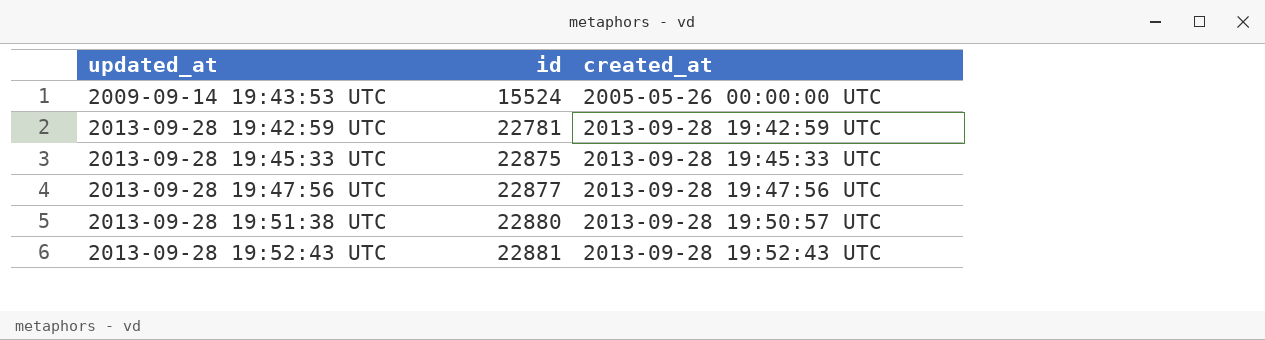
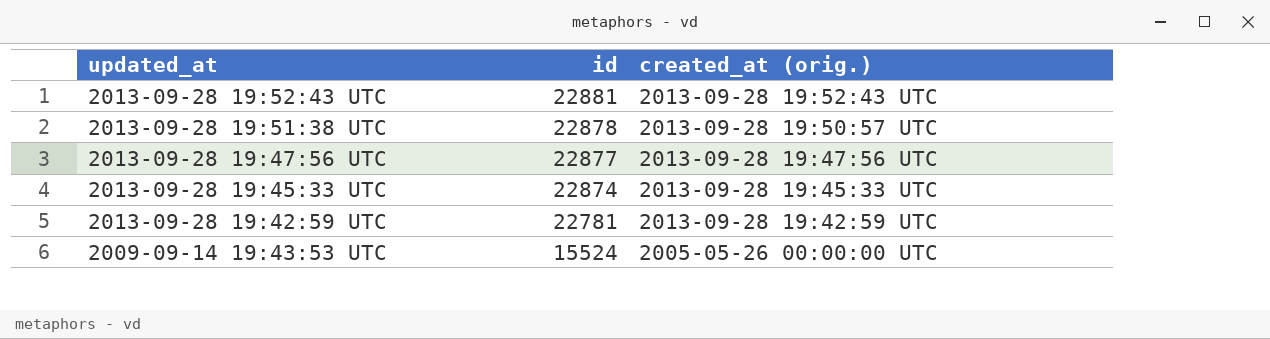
row order: updated_at ascending -> updated_at descending
column name: created_at -> created_at (orig.)
2013-09-28 19:51:38 UTC | id: 22880 -> 22878
2013-09-28 19:45:33 UTC | id: 22875 -> 22874

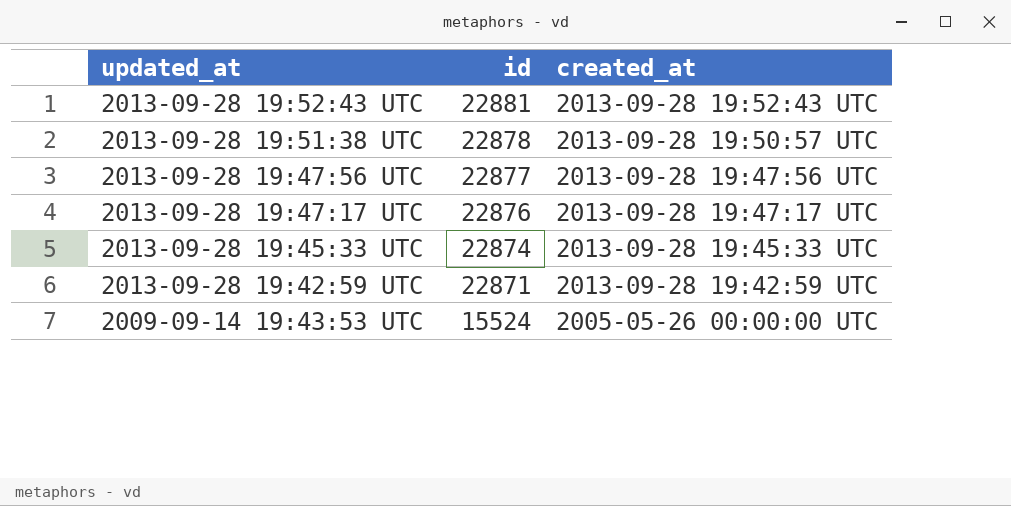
column name: created_at (orig.) -> created_at
row 2013-09-28 19:47:17 UTC: none -> 22876 | 2013-09-28 19:47:17 UTC
2013-09-28 19:42:59 UTC | id: 22781 -> 22871

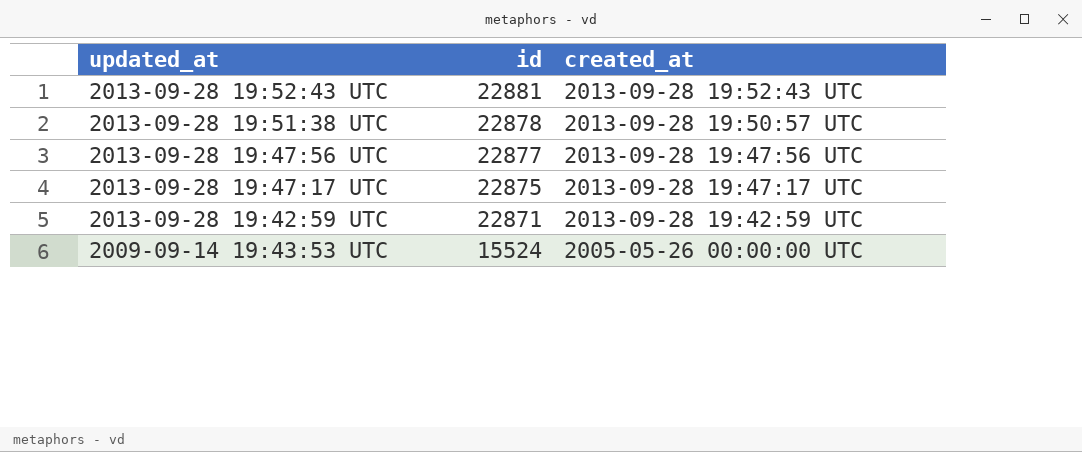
row 2013-09-28 19:45:33 UTC: 22874 | 2013-09-28 19:45:33 UTC -> none
2013-09-28 19:47:17 UTC | id: 22876 -> 22875

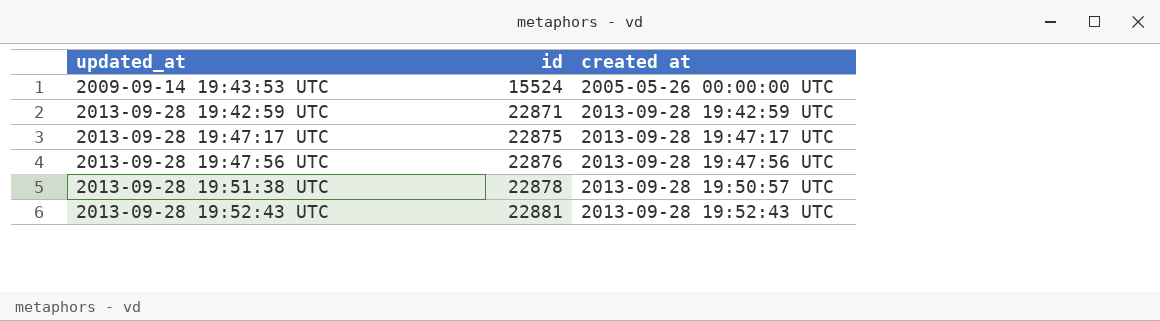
row order: updated_at descending -> updated_at ascending
column name: created_at -> created at
2013-09-28 19:47:56 UTC | id: 22877 -> 22876

